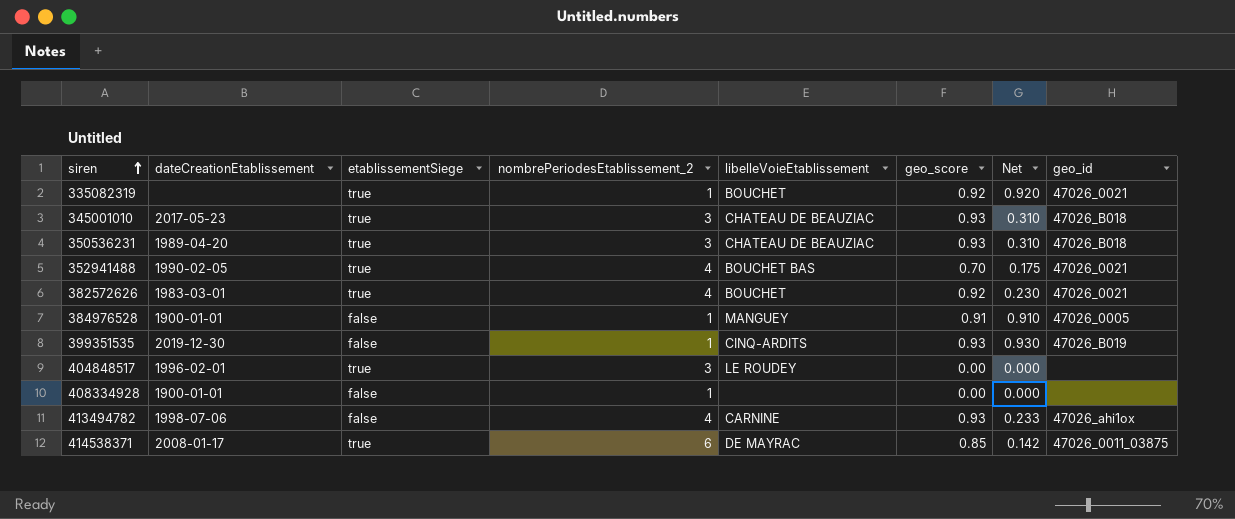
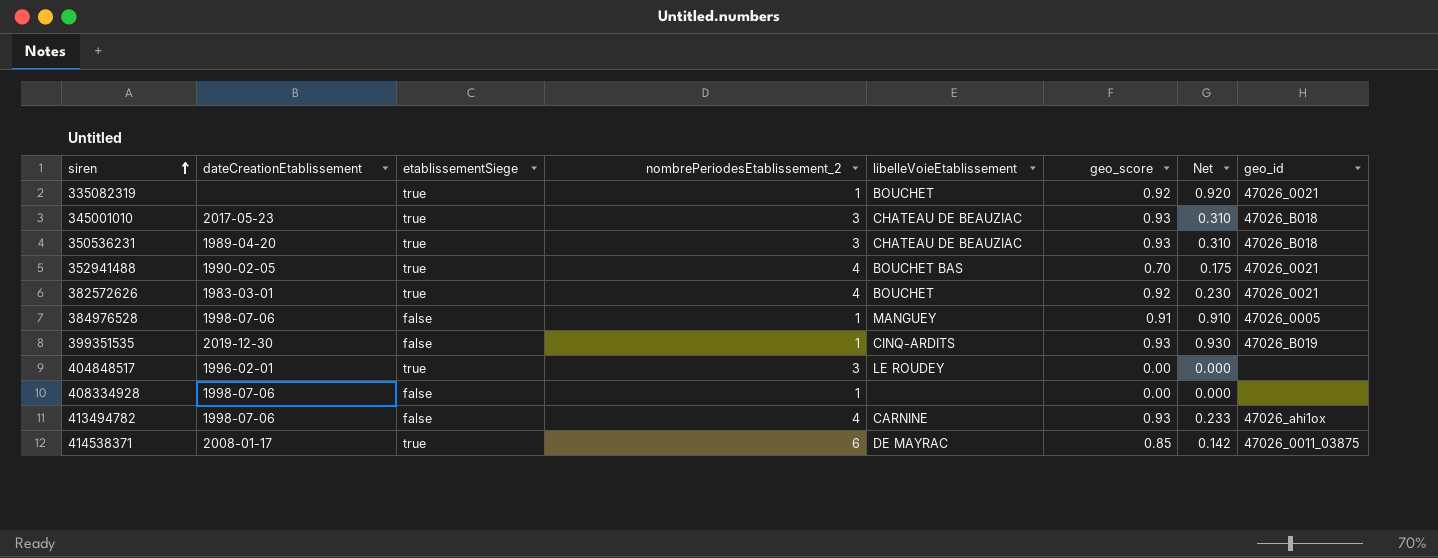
384976528 | dateCreationEtablissement: 1900-01-01 -> 1998-07-06
408334928 | dateCreationEtablissement: 1900-01-01 -> 1998-07-06

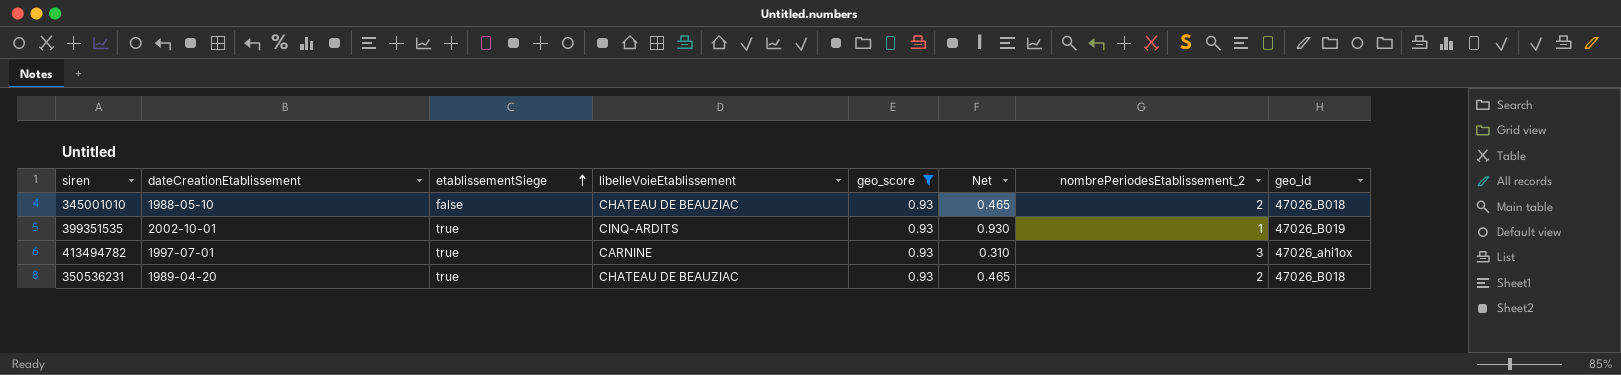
filter: none -> geo_score = 0.93
row order: siren ascending -> etablissementSiege ascending
column nombrePeriodesEtablissement_2 | position: 4 -> 7
345001010 | dateCreationEtablissement: 2017-05-23 -> 1988-05-10
345001010 | etablissementSiege: true -> false
345001010 | Net: 0.310 -> 0.465
345001010 | nombrePeriodesEtablissement_2: 3 -> 2
399351535 | dateCreationEtablissement: 2019-12-30 -> 2002-10-01
399351535 | etablissementSiege: false -> true
413494782 | dateCreationEtablissement: 1998-07-06 -> 1997-07-01
413494782 | etablissementSiege: false -> true
413494782 | Net: 0.233 -> 0.310
413494782 | nombrePeriodesEtablissement_2: 4 -> 3
350536231 | Net: 0.310 -> 0.465
350536231 | nombrePeriodesEtablissement_2: 3 -> 2

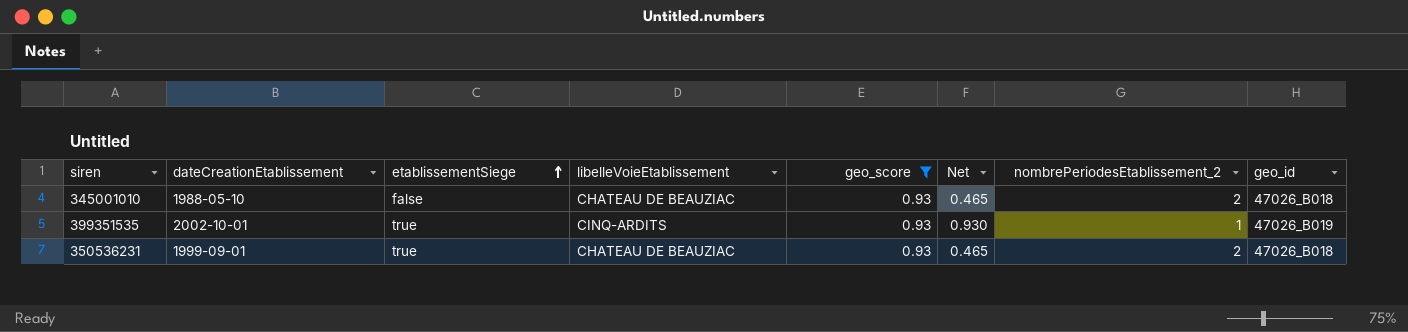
row 413494782: 1997-07-01 | true | CARNINE | 0.93 | 0.310 | 3 | 47026_ahi1ox -> none
350536231 | dateCreationEtablissement: 1989-04-20 -> 1999-09-01

